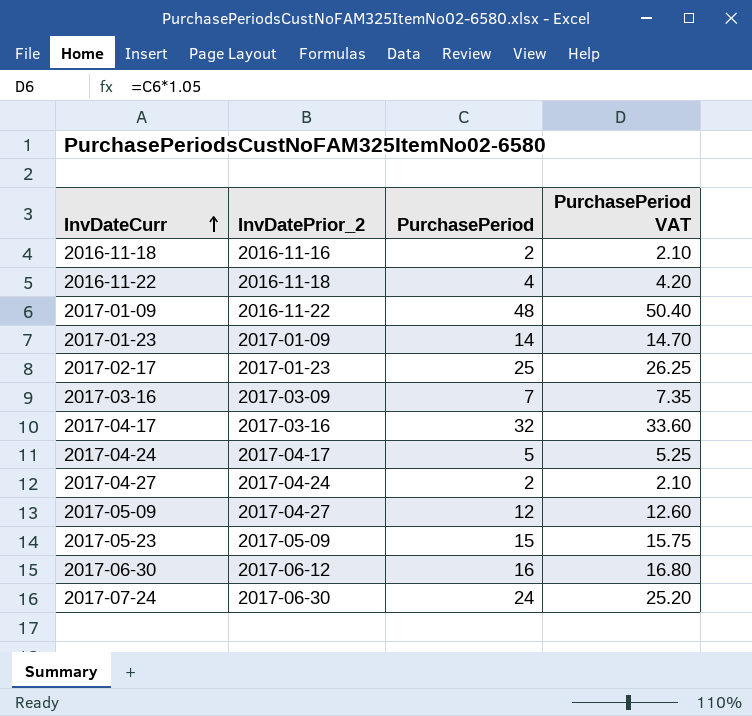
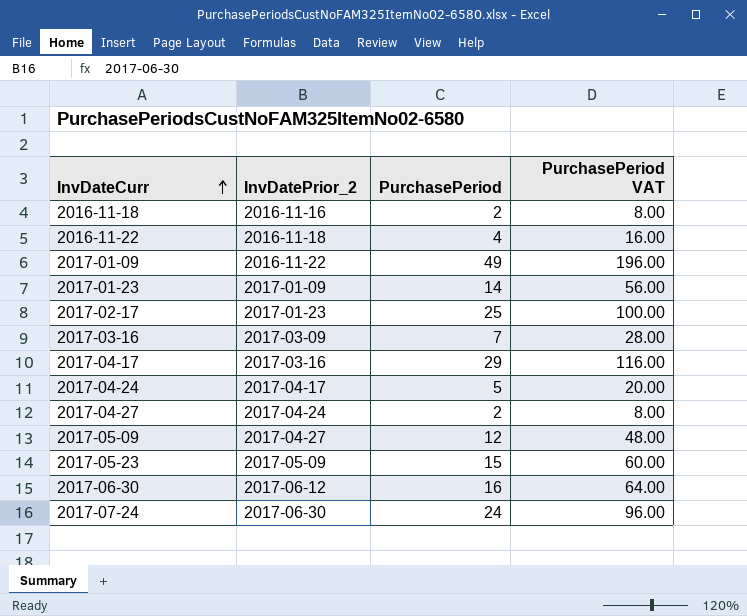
column PurchasePeriod VAT | formula: [PurchasePeriod] * 1.05 -> [PurchasePeriod] * 4
2017-01-09 | PurchasePeriod: 48 -> 49
2017-04-17 | PurchasePeriod: 32 -> 29

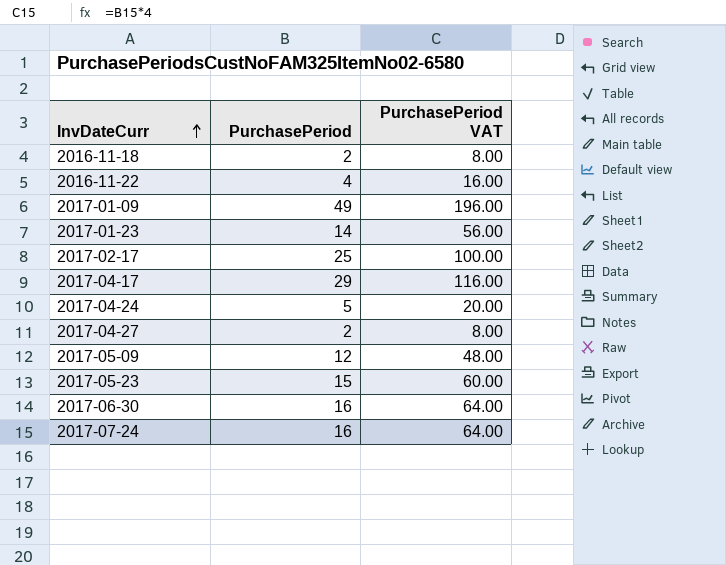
column InvDatePrior_2 | position: 2 -> none
row 2017-03-16: 2017-03-09 | 7 | 28.00 -> none
2017-07-24 | PurchasePeriod: 24 -> 16
2017-07-24 | PurchasePeriod VAT: 96.00 -> 64.00

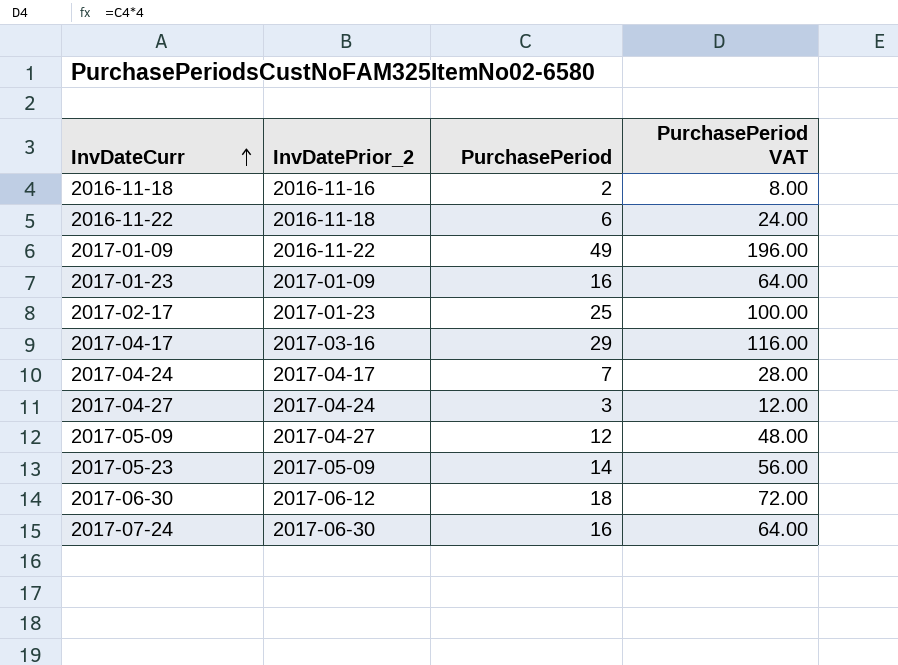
column InvDatePrior_2 | position: none -> 2
2016-11-22 | PurchasePeriod: 4 -> 6
2016-11-22 | PurchasePeriod VAT: 16.00 -> 24.00
2017-01-23 | PurchasePeriod: 14 -> 16
2017-01-23 | PurchasePeriod VAT: 56.00 -> 64.00
2017-04-24 | PurchasePeriod: 5 -> 7
2017-04-24 | PurchasePeriod VAT: 20.00 -> 28.00
2017-04-27 | PurchasePeriod: 2 -> 3
2017-04-27 | PurchasePeriod VAT: 8.00 -> 12.00
2017-05-23 | PurchasePeriod: 15 -> 14
2017-05-23 | PurchasePeriod VAT: 60.00 -> 56.00
2017-06-30 | PurchasePeriod: 16 -> 18
2017-06-30 | PurchasePeriod VAT: 64.00 -> 72.00

